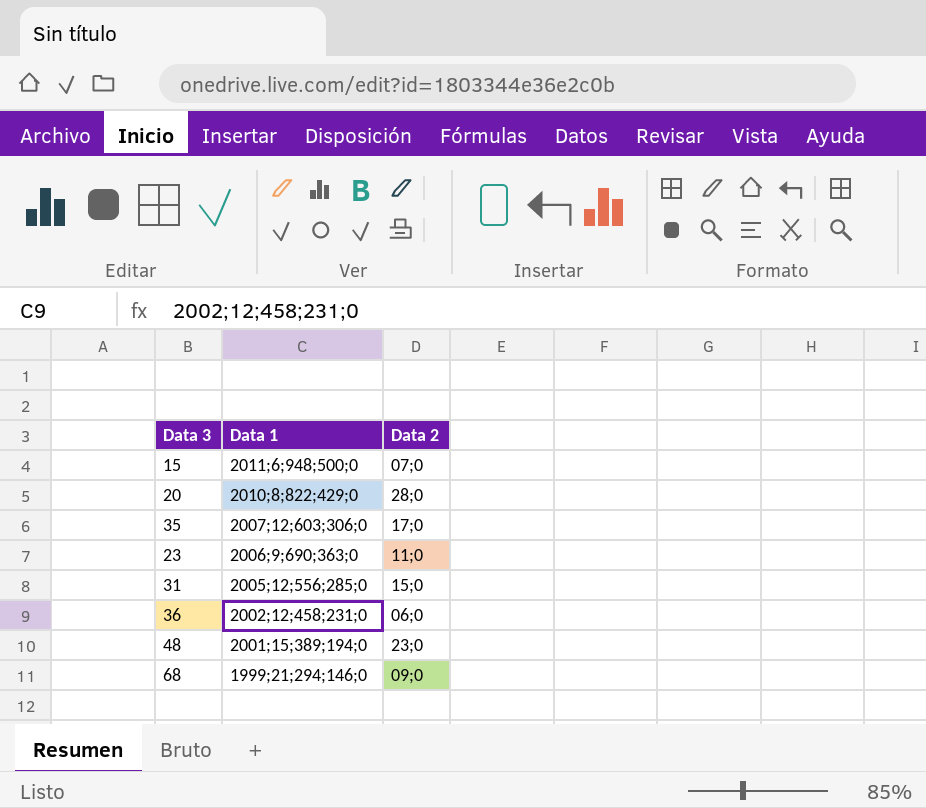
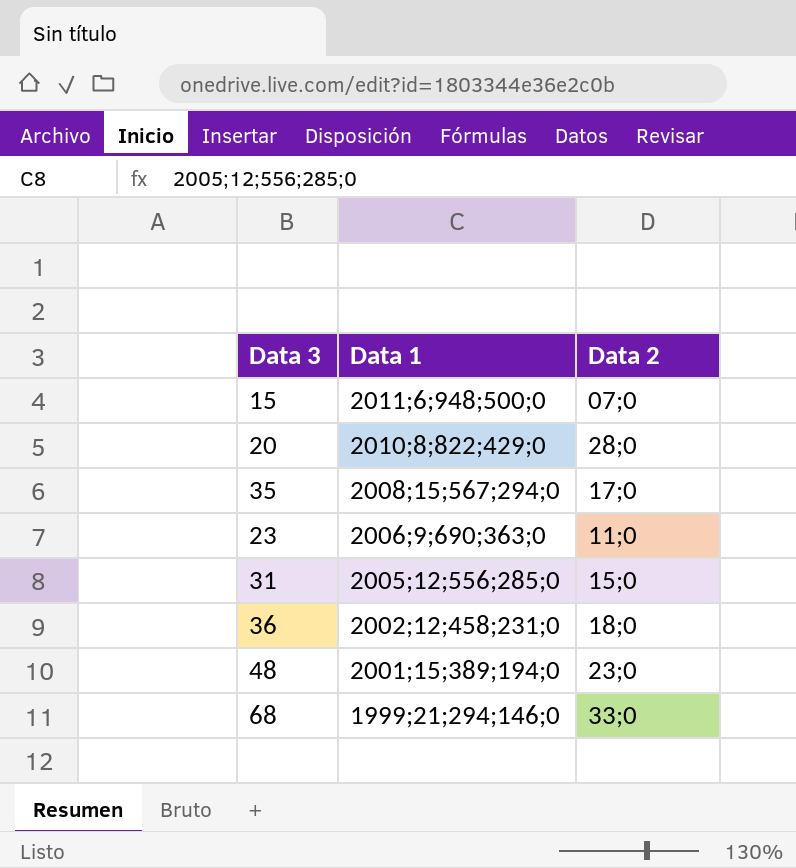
35 | Data 1: 2007;12;603;306;0 -> 2008;15;567;294;0
36 | Data 2: 06;0 -> 18;0
68 | Data 2: 09;0 -> 33;0

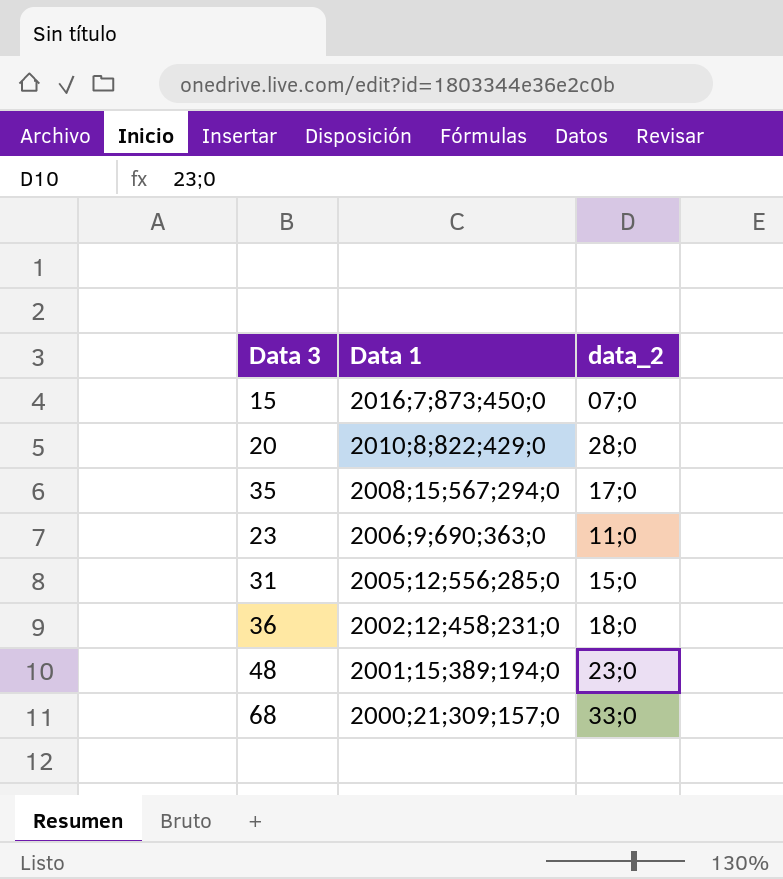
column name: Data 2 -> data_2
15 | Data 1: 2011;6;948;500;0 -> 2016;7;873;450;0
68 | Data 1: 1999;21;294;146;0 -> 2000;21;309;157;0

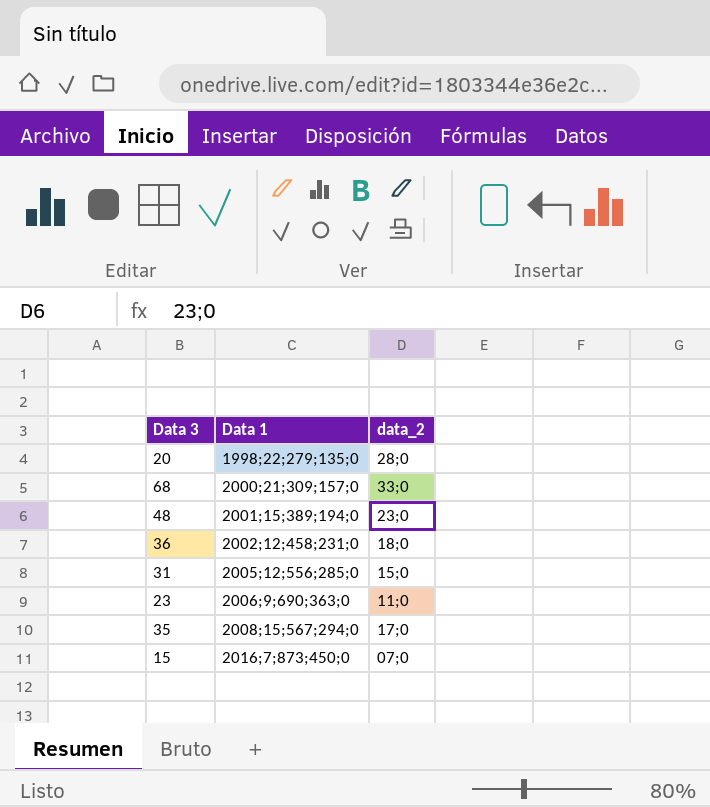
row order: Data 1 descending -> Data 1 ascending
20 | Data 1: 2010;8;822;429;0 -> 1998;22;279;135;0

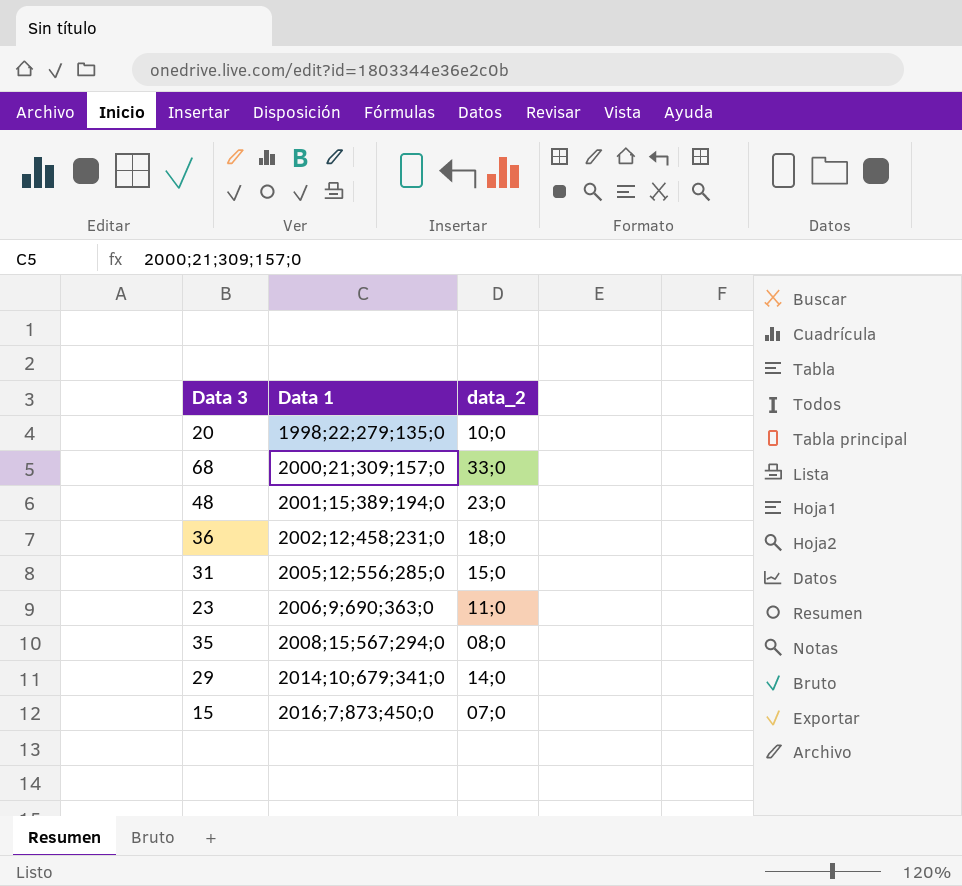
20 | data_2: 28;0 -> 10;0
35 | data_2: 17;0 -> 08;0
row 29: none -> 2014;10;679;341;0 | 14;0

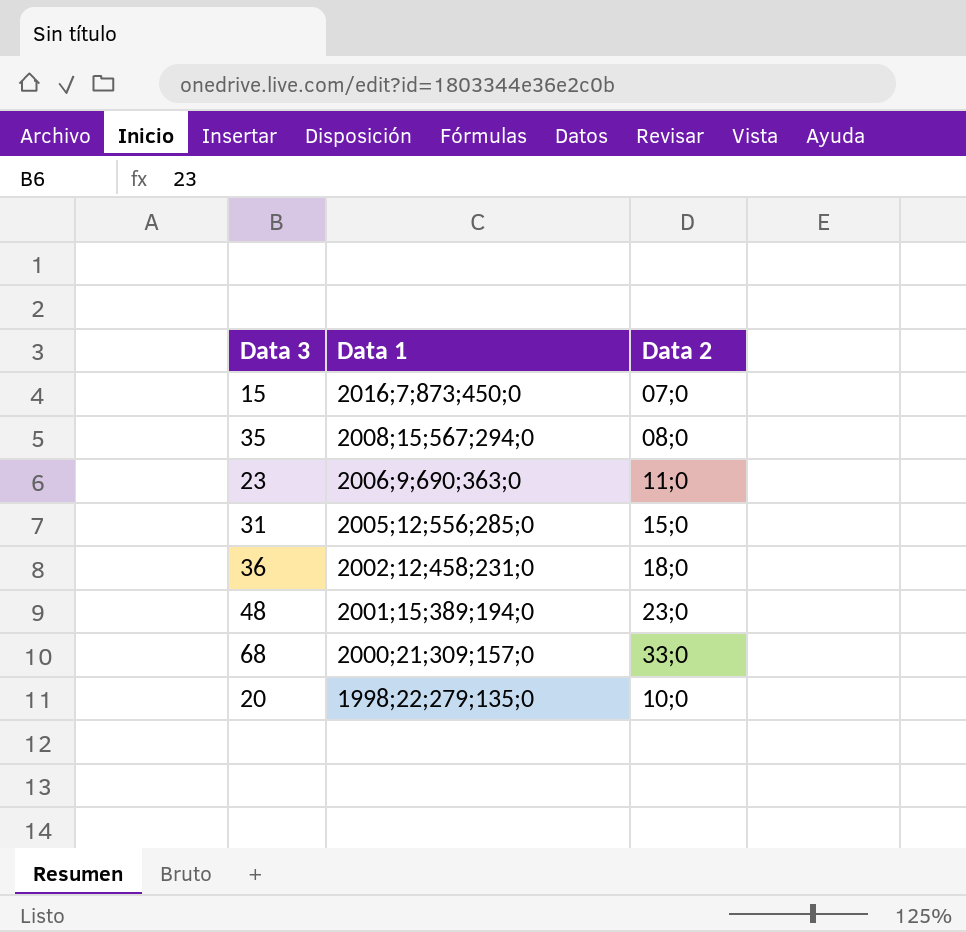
row order: Data 1 ascending -> Data 1 descending
column name: data_2 -> Data 2
row 29: 2014;10;679;341;0 | 14;0 -> none

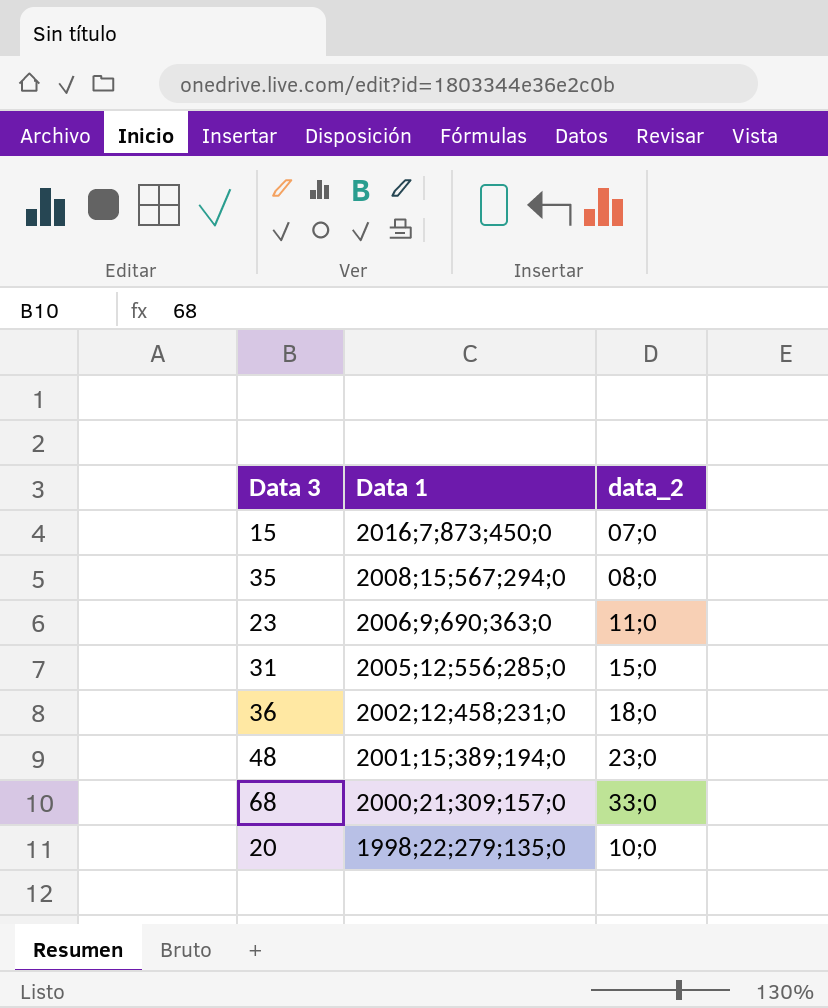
column name: Data 2 -> data_2

